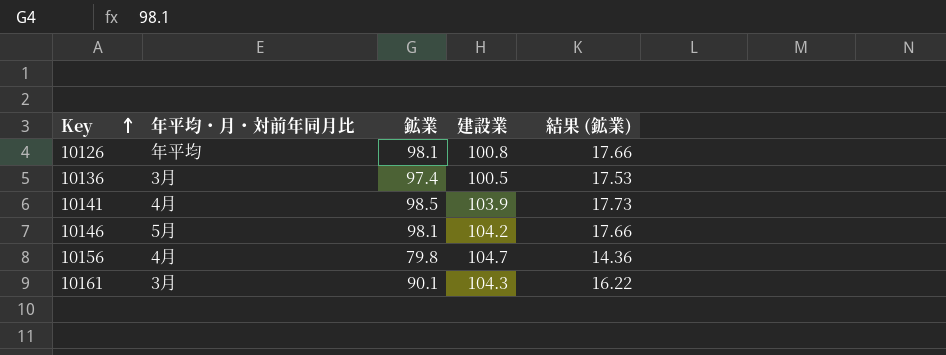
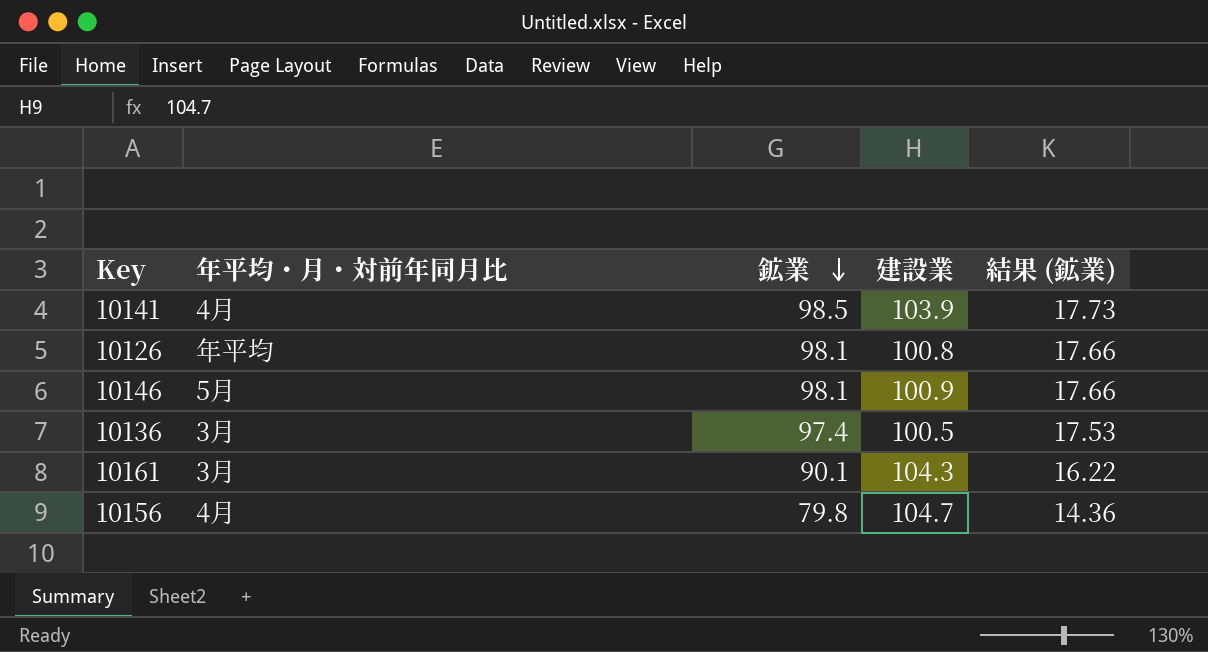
row order: Key ascending -> 鉱業 descending
10146 | 建設業: 104.2 -> 100.9

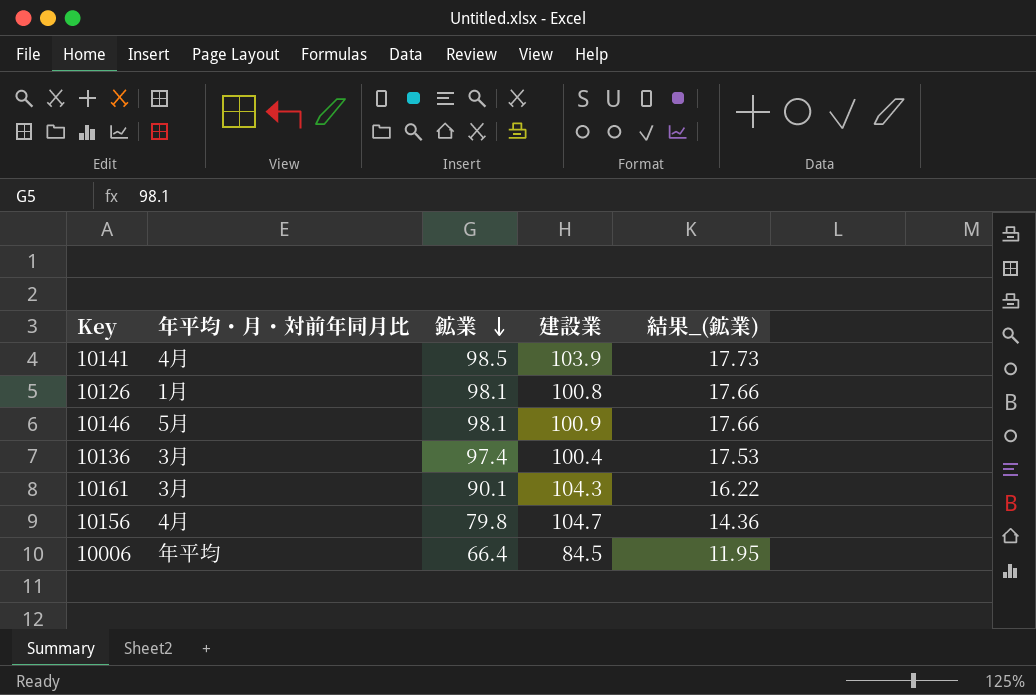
column name: 結果 (鉱業) -> 結果_(鉱業)
10126 | 年平均・月・対前年同月比: 年平均 -> 1月
10136 | 建設業: 100.5 -> 100.4
row 10006: none -> 年平均 | 66.4 | 84.5 | 11.95

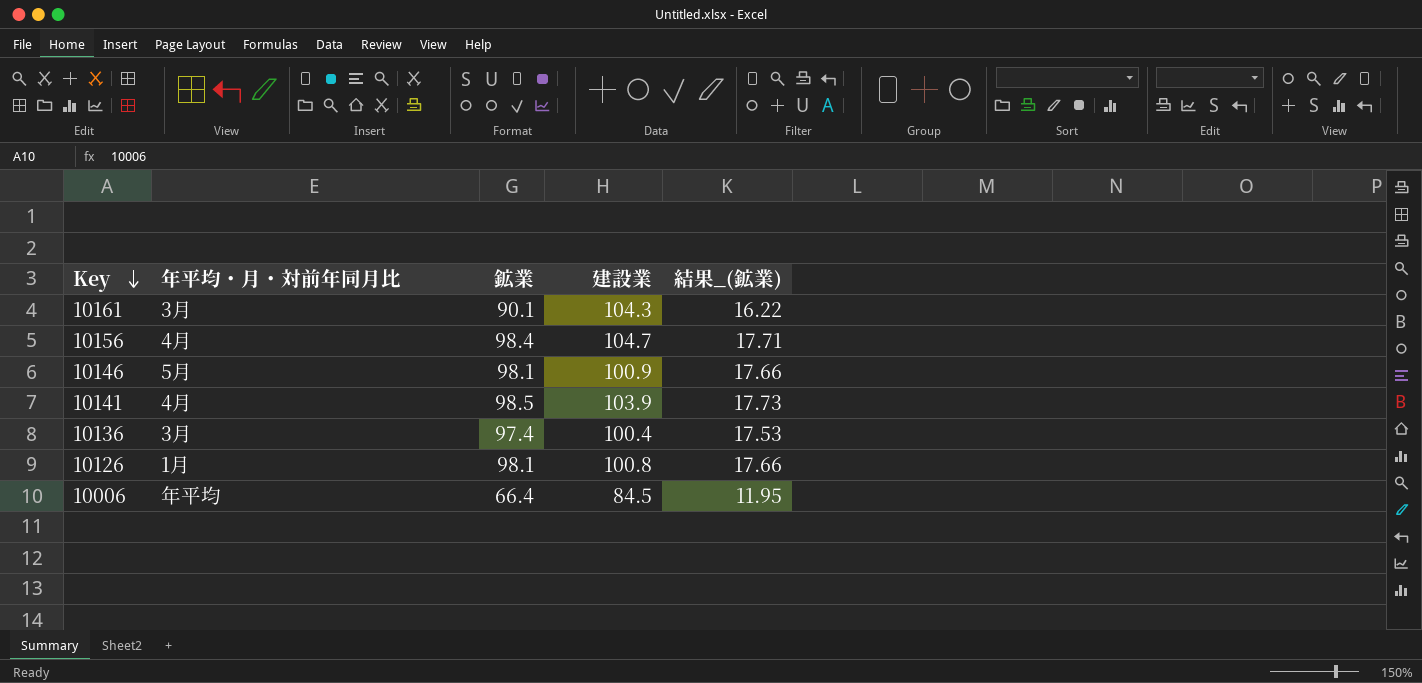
row order: 鉱業 descending -> Key descending
10156 | 鉱業: 79.8 -> 98.4
10156 | 結果_(鉱業): 14.36 -> 17.71

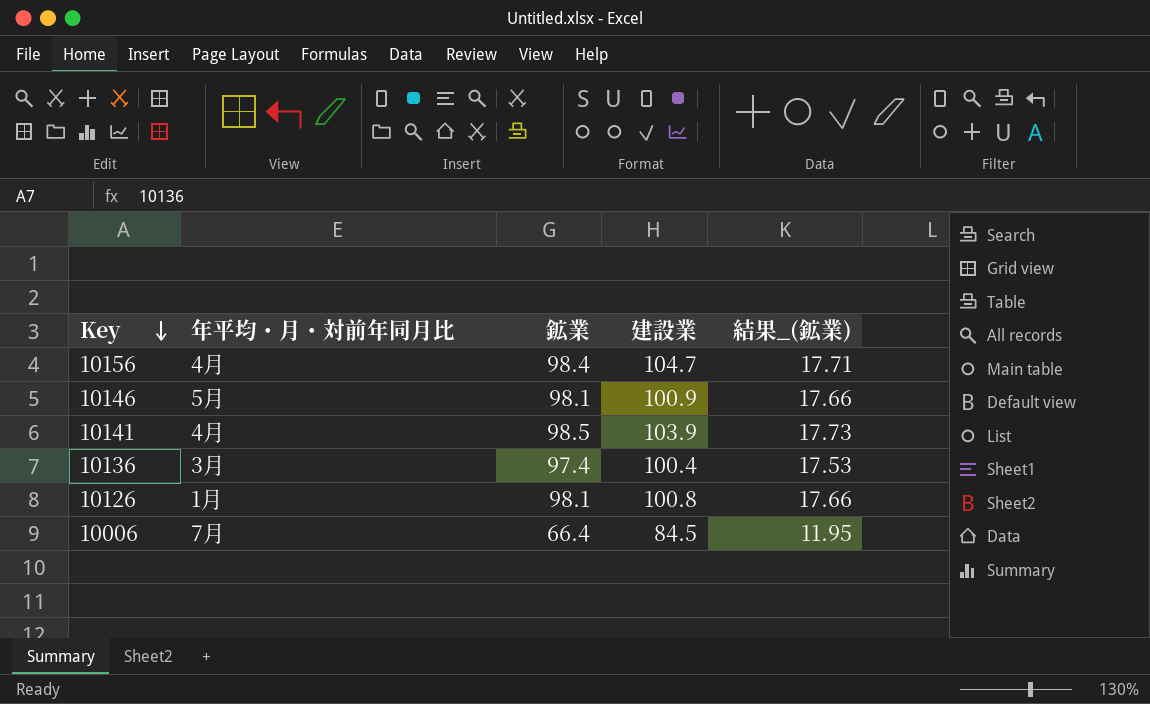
row 10161: 3月 | 90.1 | 104.3 | 16.22 -> none
10006 | 年平均・月・対前年同月比: 年平均 -> 7月

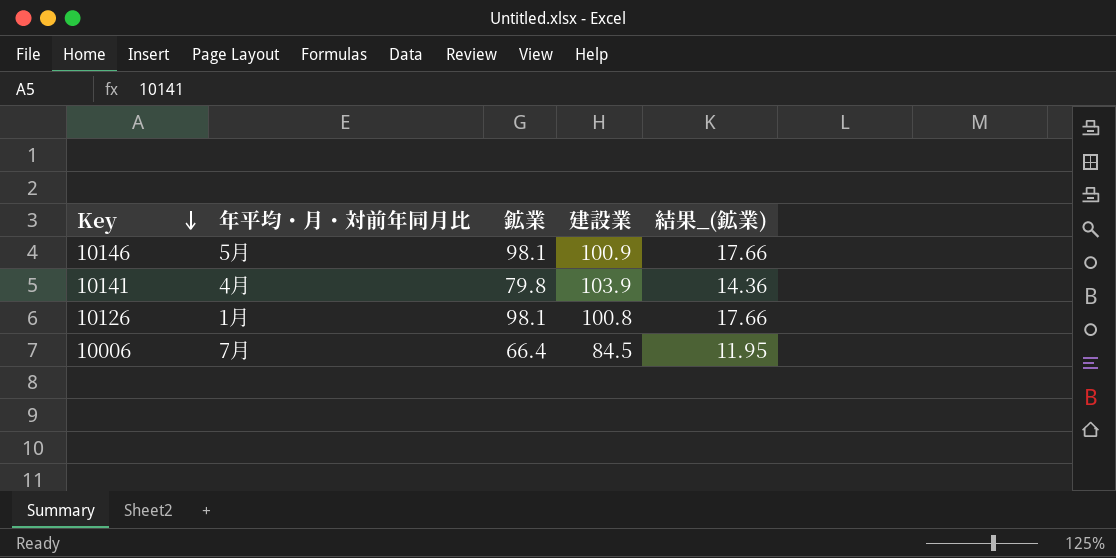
row 10156: 4月 | 98.4 | 104.7 | 17.71 -> none
row 10136: 3月 | 97.4 | 100.4 | 17.53 -> none
10141 | 鉱業: 98.5 -> 79.8
10141 | 結果_(鉱業): 17.73 -> 14.36

